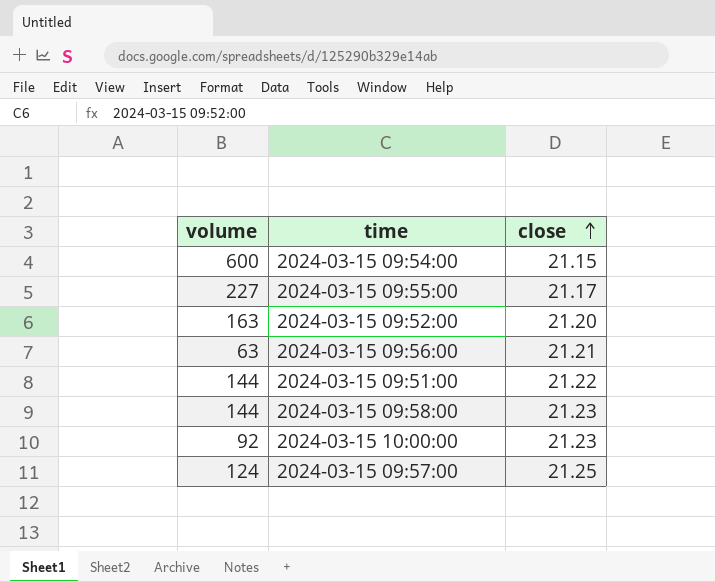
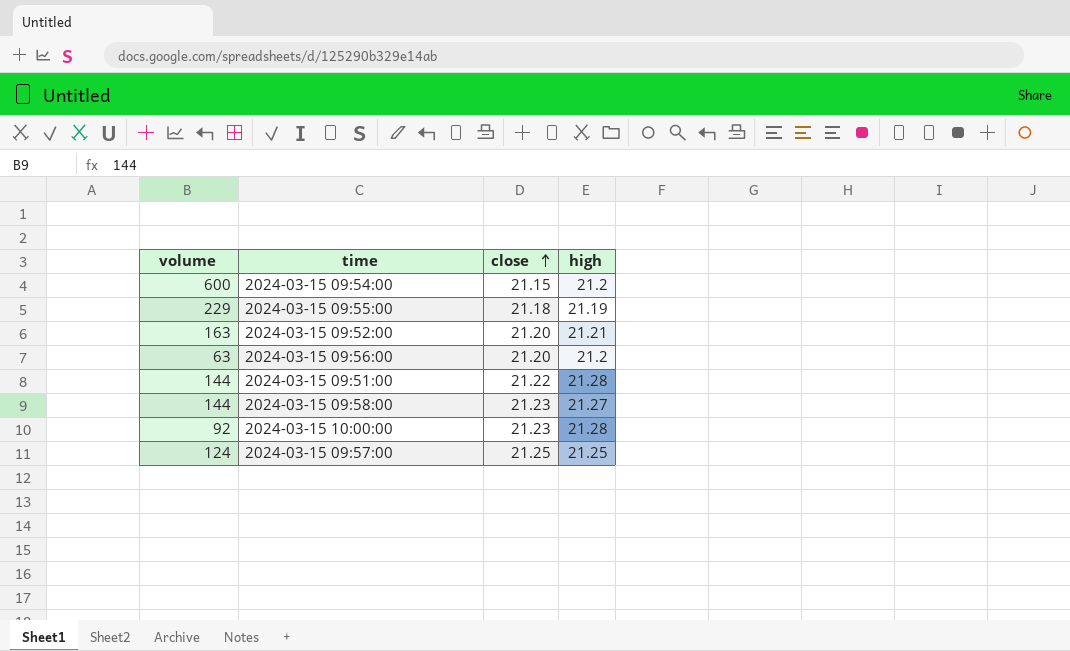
column high | position: none -> 4
2024-03-15 09:55:00 | volume: 227 -> 229
2024-03-15 09:55:00 | close: 21.17 -> 21.18
2024-03-15 09:56:00 | close: 21.21 -> 21.20

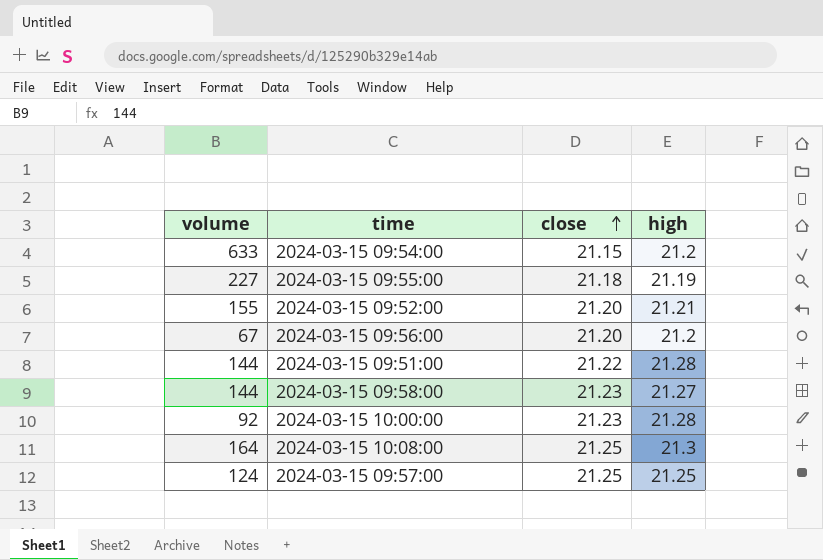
2024-03-15 09:54:00 | volume: 600 -> 633
2024-03-15 09:55:00 | volume: 229 -> 227
2024-03-15 09:52:00 | volume: 163 -> 155
2024-03-15 09:56:00 | volume: 63 -> 67
row 2024-03-15 10:08:00: none -> 164 | 21.25 | 21.3

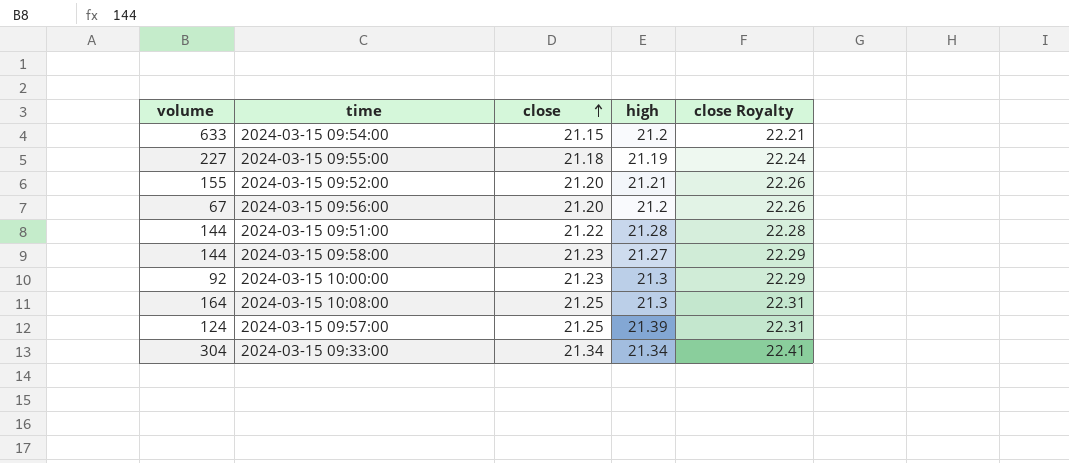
column close Royalty | formula: none -> [close] * 1.05
2024-03-15 10:00:00 | high: 21.28 -> 21.3
2024-03-15 09:57:00 | high: 21.25 -> 21.39
row 2024-03-15 09:33:00: none -> 304 | 21.34 | 21.34 | 22.41

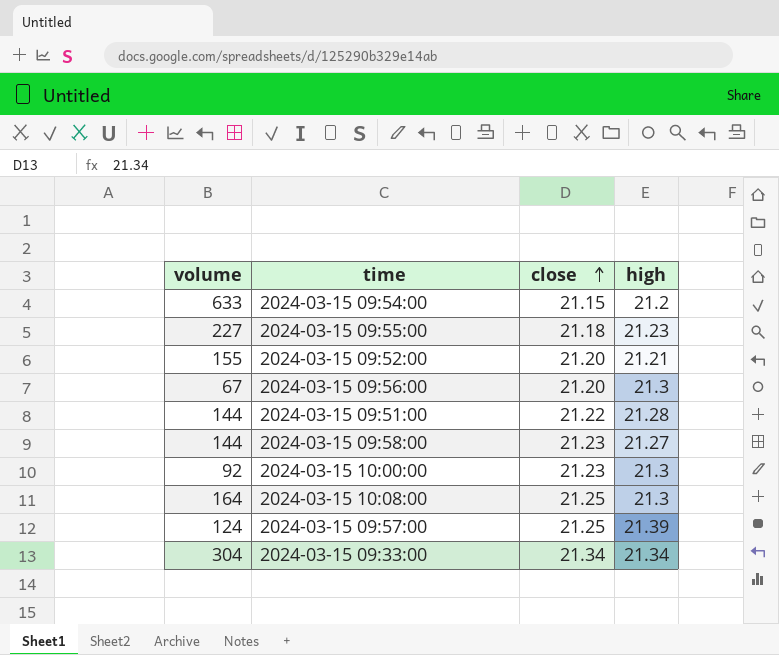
column close Royalty | formula: [close] * 1.05 -> none
2024-03-15 09:55:00 | high: 21.19 -> 21.23
2024-03-15 09:56:00 | high: 21.2 -> 21.3

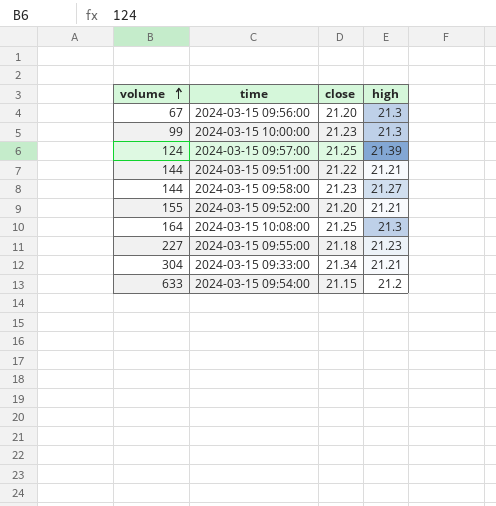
row order: close ascending -> volume ascending
2024-03-15 10:00:00 | volume: 92 -> 99
2024-03-15 09:51:00 | high: 21.28 -> 21.21
2024-03-15 09:33:00 | high: 21.34 -> 21.21

